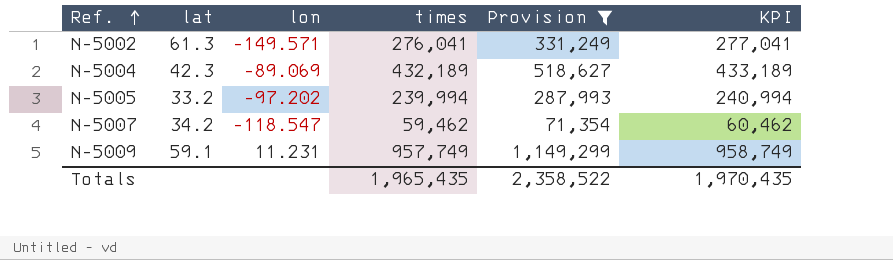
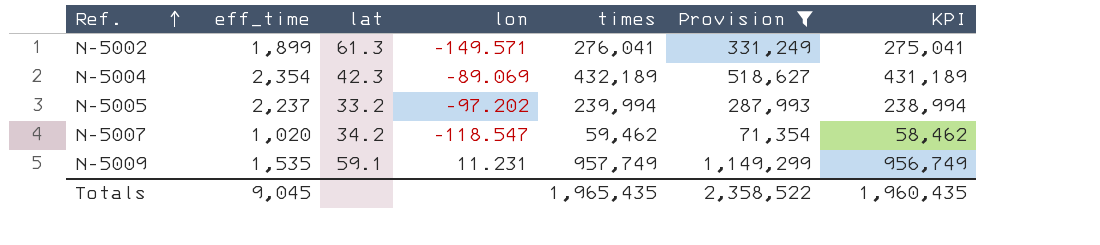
column eff_time | position: none -> 2
column KPI | formula: [times] + 1000 -> [times] - 1000
Totals | KPI: 1,970,435 -> 1,960,435

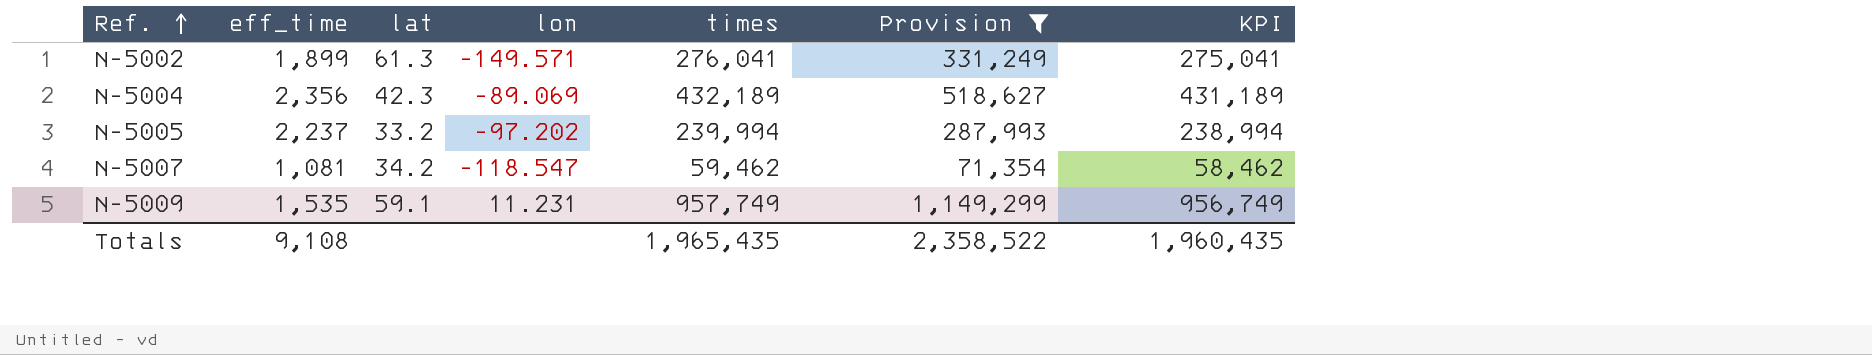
N-5004 | eff_time: 2,354 -> 2,356
N-5007 | eff_time: 1,020 -> 1,081
Totals | eff_time: 9,045 -> 9,108

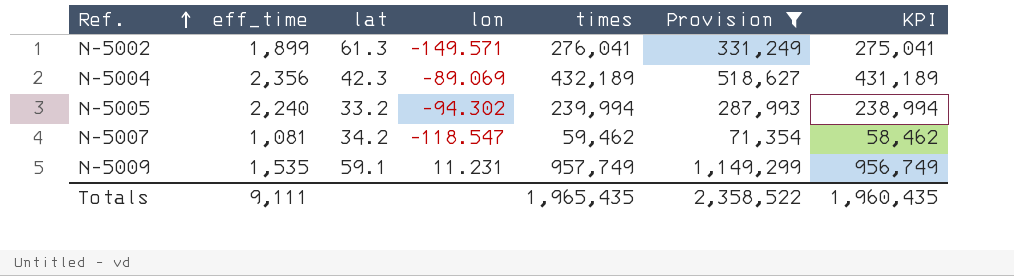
N-5005 | eff_time: 2,237 -> 2,240
N-5005 | lon: -97.202 -> -94.302
Totals | eff_time: 9,108 -> 9,111

